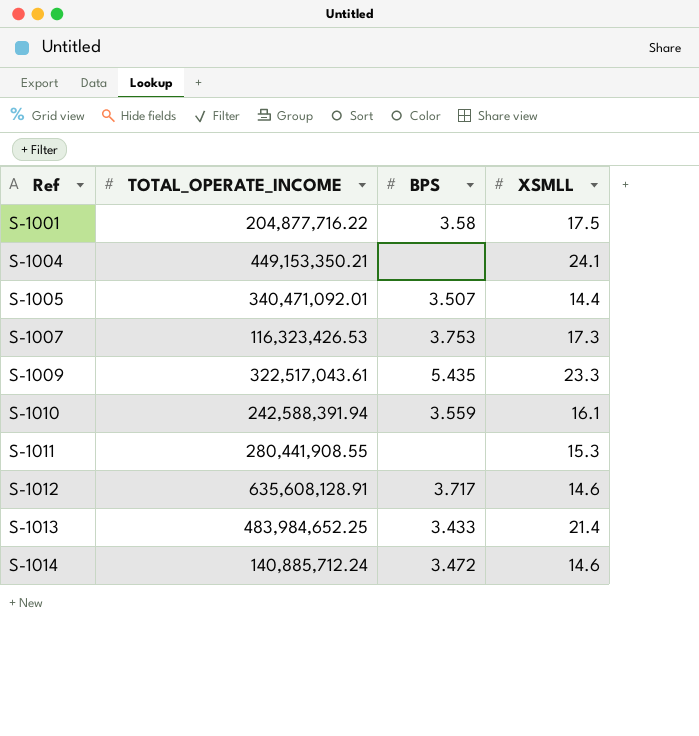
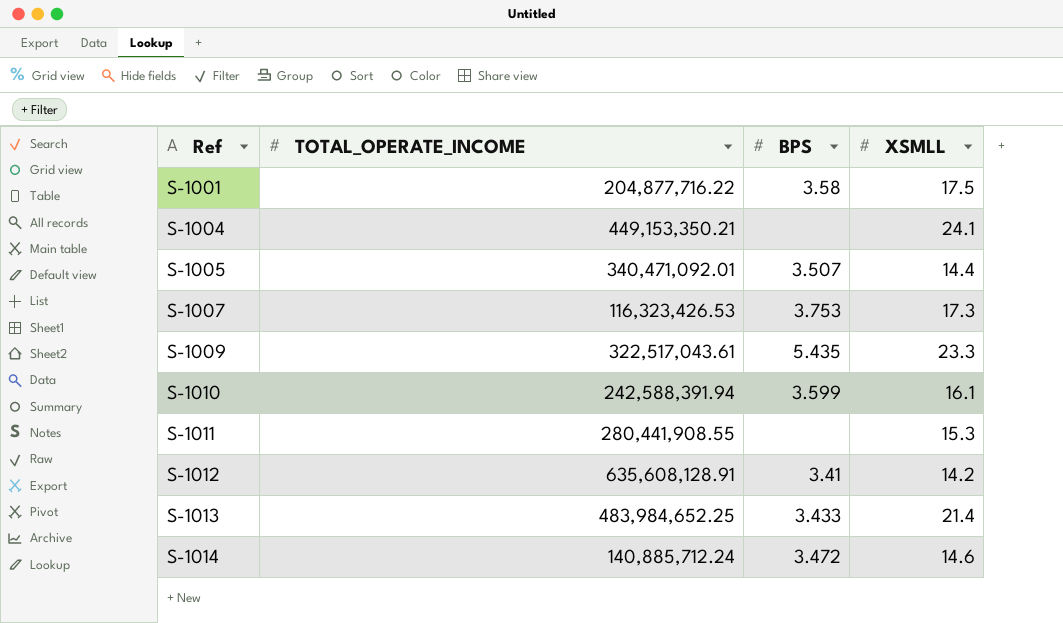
S-1010 | BPS: 3.559 -> 3.599
S-1012 | BPS: 3.717 -> 3.41
S-1012 | XSMLL: 14.6 -> 14.2

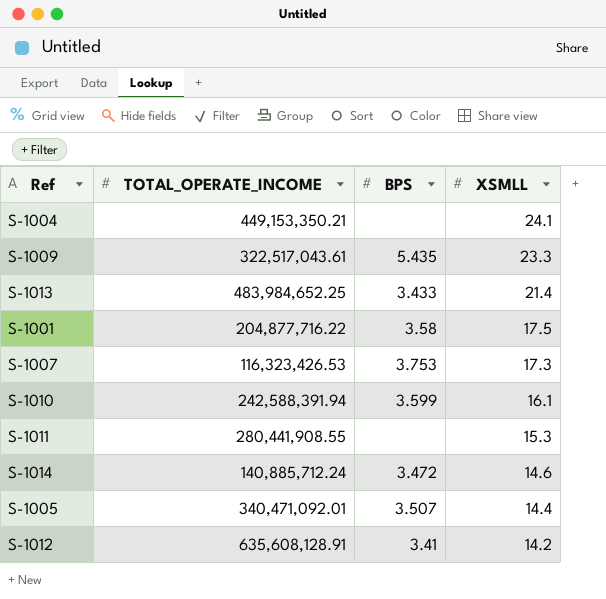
row order: Ref ascending -> XSMLL descending

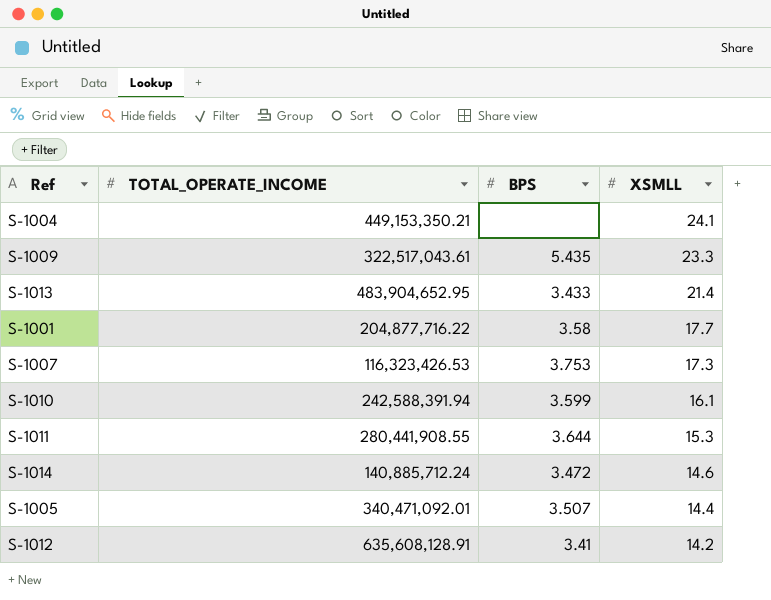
S-1013 | TOTAL_OPERATE_INCOME: 483,984,652.25 -> 483,904,652.95
S-1001 | XSMLL: 17.5 -> 17.7
S-1011 | BPS: none -> 3.644

